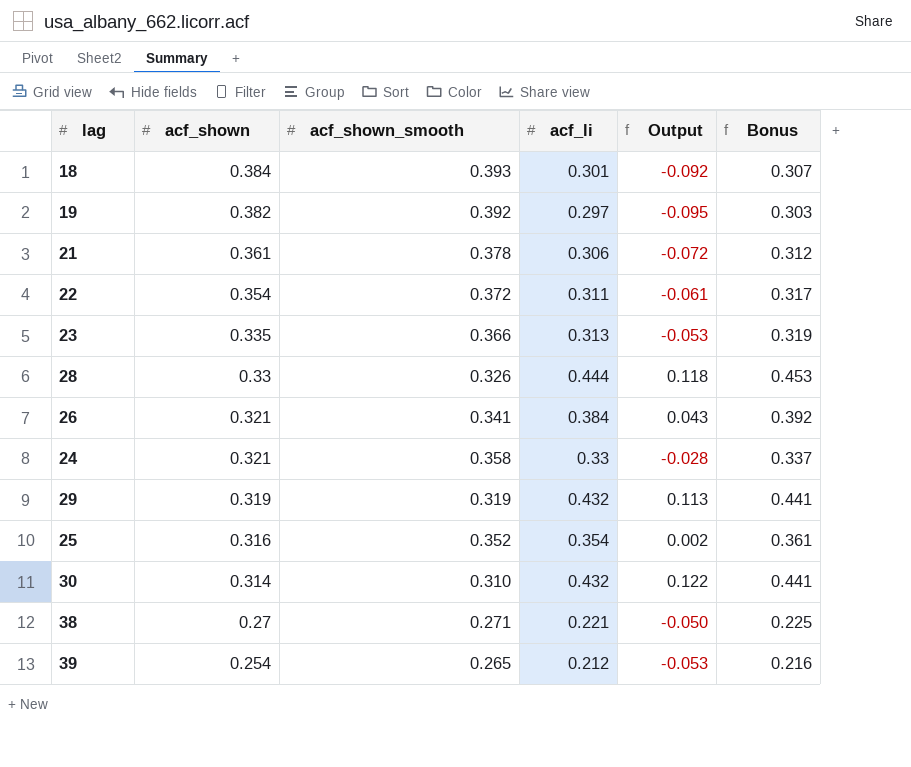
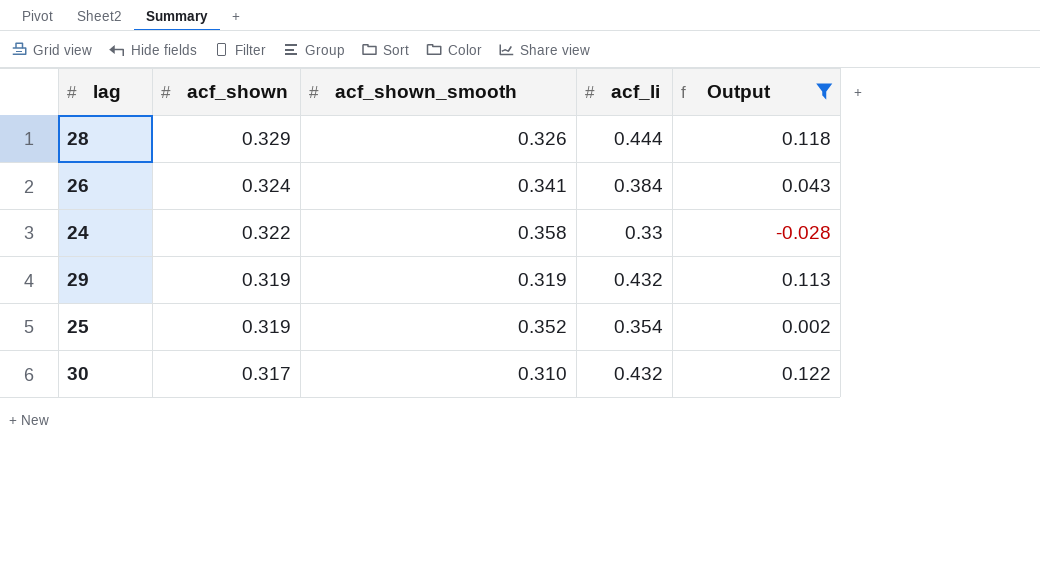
filter: none -> Output >= -0.028
column Bonus | formula: [acf_li] * 1.02 -> none
28 | acf_shown: 0.33 -> 0.329
26 | acf_shown: 0.321 -> 0.324
24 | acf_shown: 0.321 -> 0.322
25 | acf_shown: 0.316 -> 0.319
30 | acf_shown: 0.314 -> 0.317

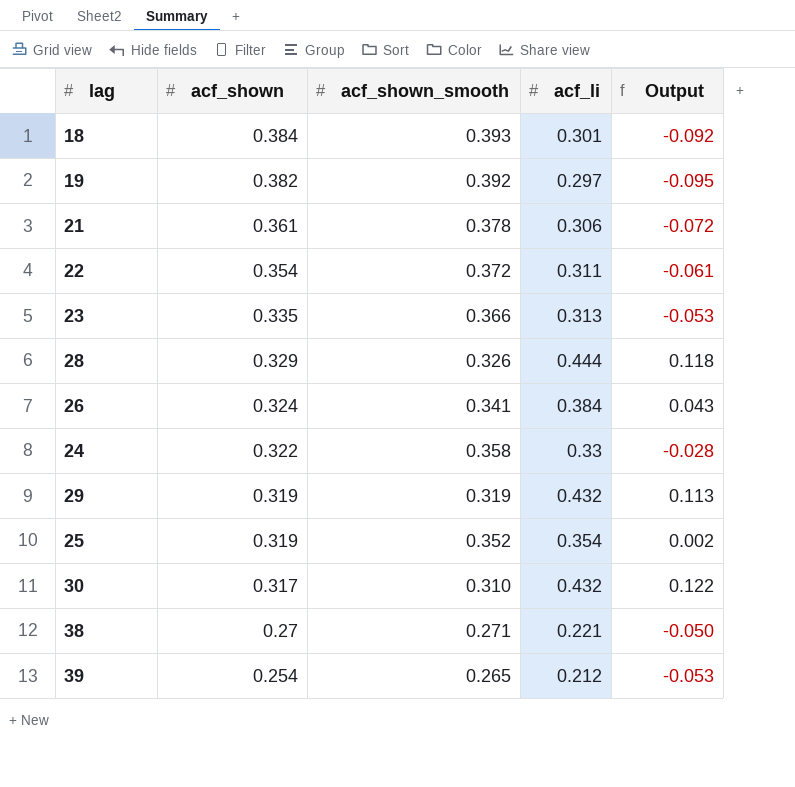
filter: Output >= -0.028 -> none

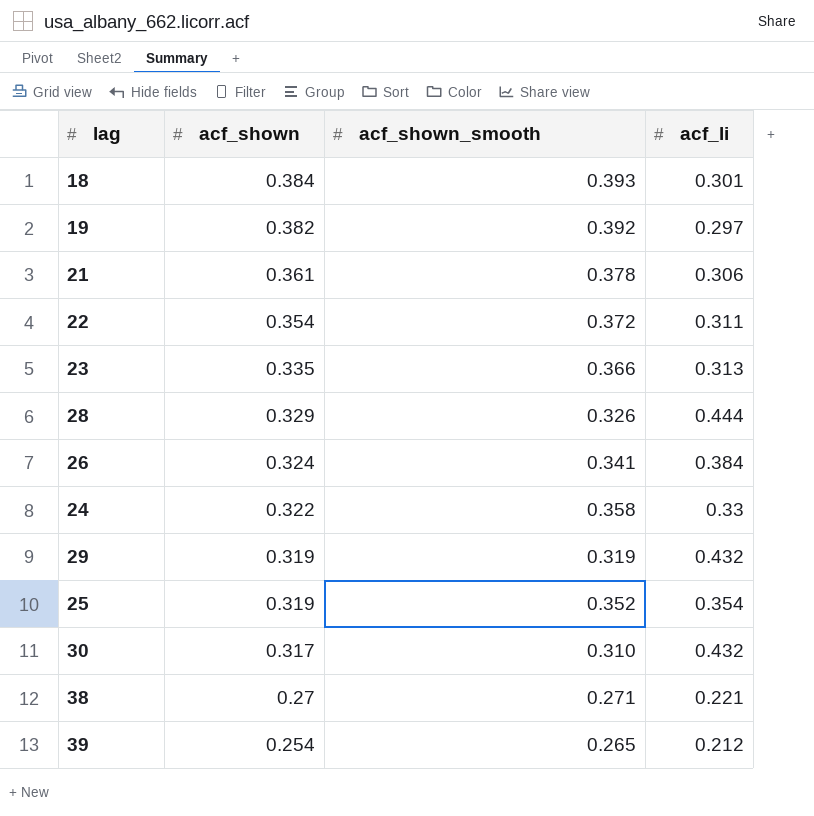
column Output | formula: [acf_li] - [acf_shown_smooth] -> none

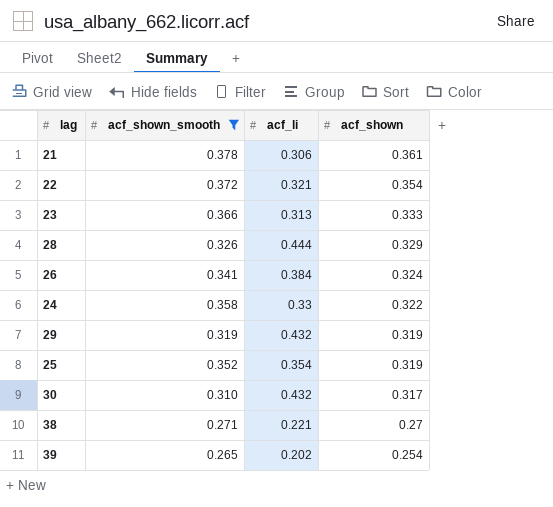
filter: none -> acf_shown_smooth <= 0.378
column acf_shown | position: 2 -> 4
22 | acf_li: 0.311 -> 0.321
23 | acf_shown: 0.335 -> 0.333
39 | acf_li: 0.212 -> 0.202

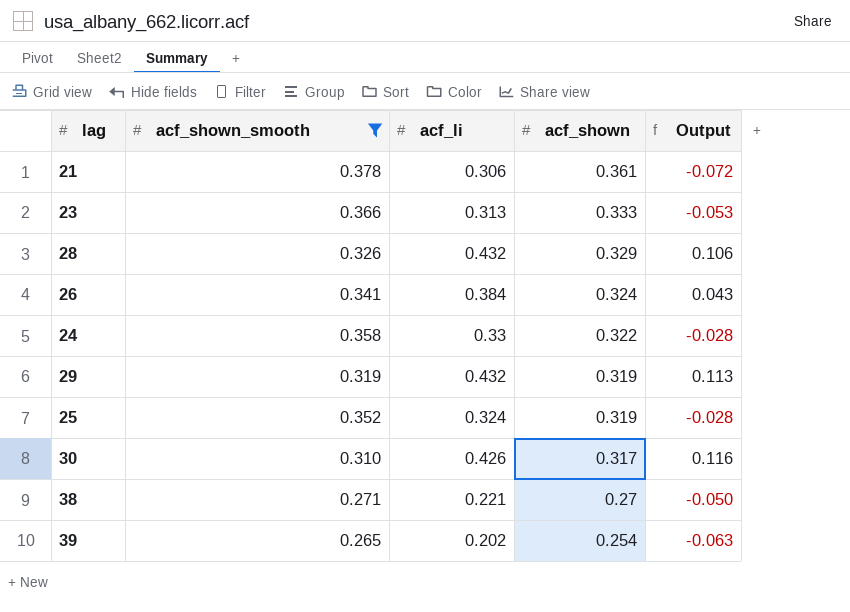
column Output | formula: none -> [acf_li] - [acf_shown_smooth]
row 22: 0.372 | 0.321 | 0.354 -> none
28 | acf_li: 0.444 -> 0.432
25 | acf_li: 0.354 -> 0.324
30 | acf_li: 0.432 -> 0.426

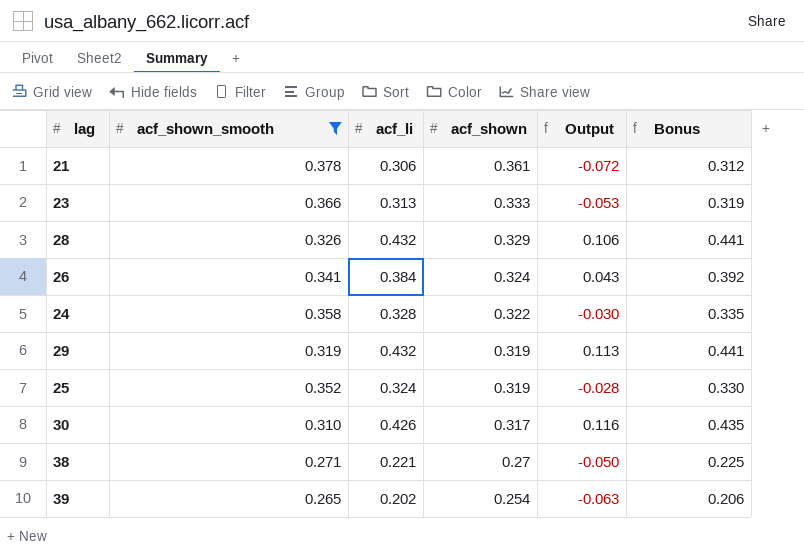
column Bonus | formula: none -> [acf_li] * 1.02
24 | acf_li: 0.33 -> 0.328
24 | Output: -0.028 -> -0.030

